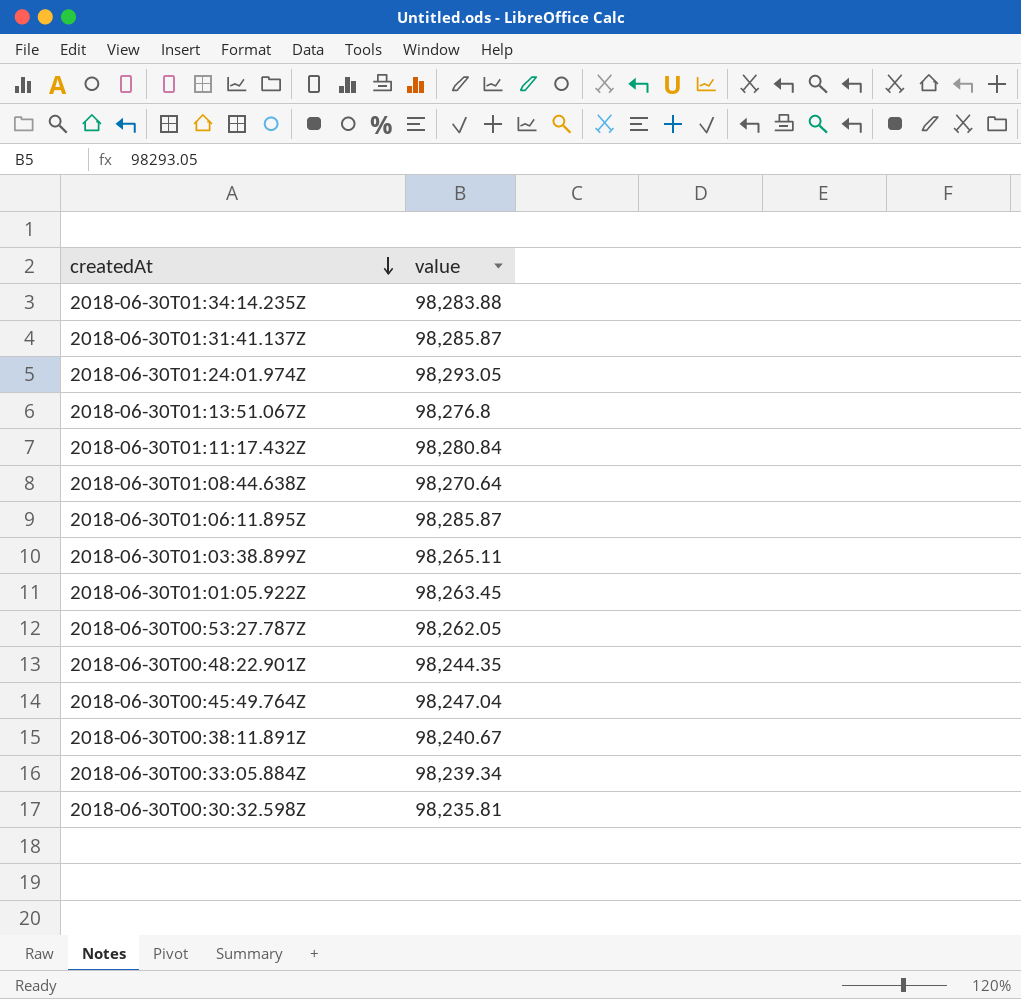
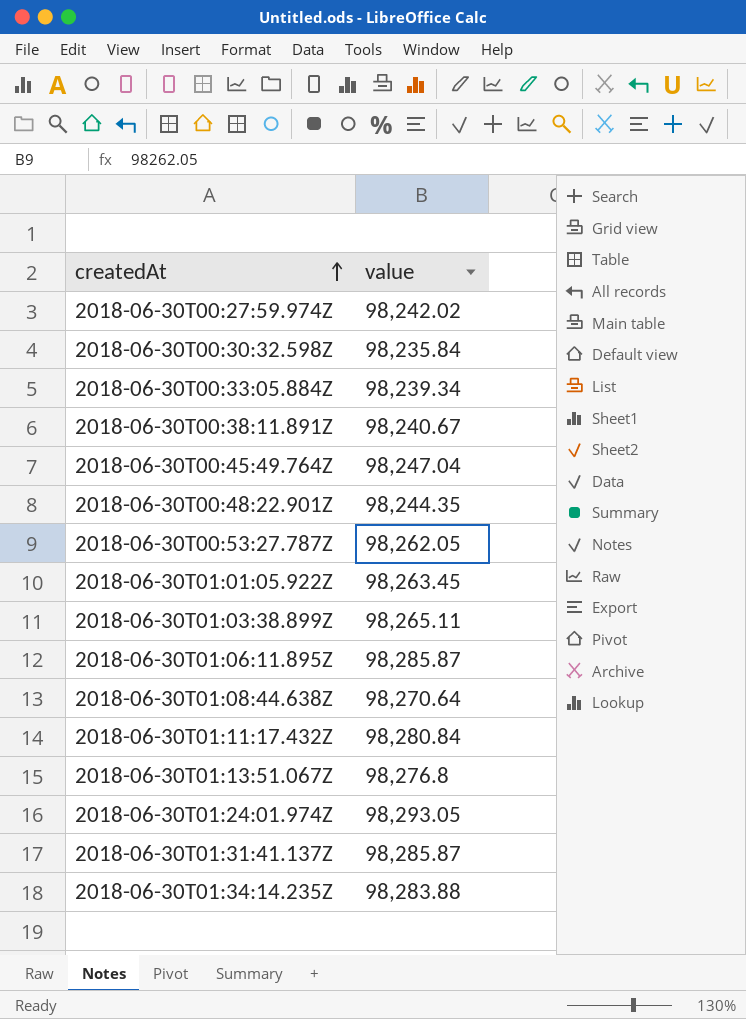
row order: createdAt descending -> createdAt ascending
row 2018-06-30T00:27:59.974Z: none -> 98,242.02
2018-06-30T00:30:32.598Z | value: 98,235.81 -> 98,235.84

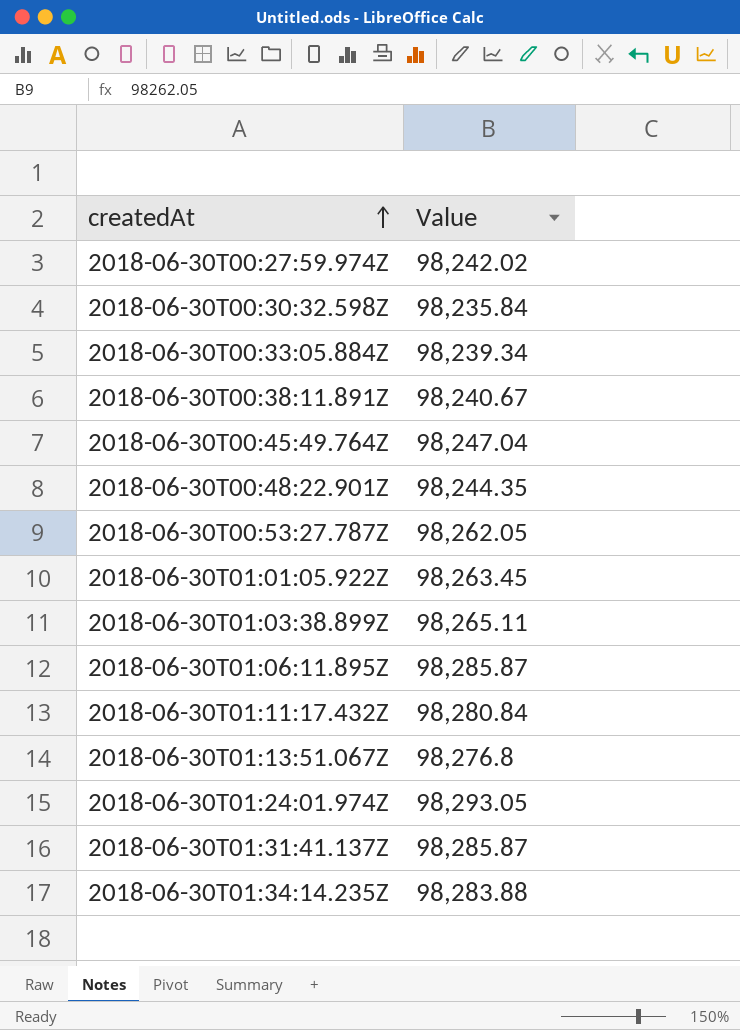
column name: value -> Value
row 2018-06-30T01:08:44.638Z: 98,270.64 -> none

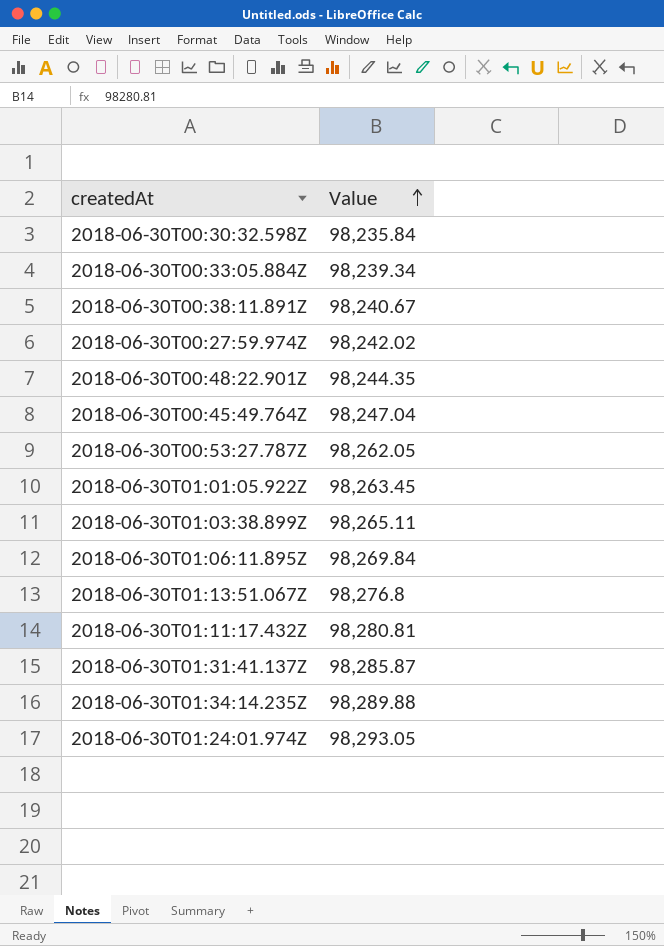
row order: createdAt ascending -> Value ascending
2018-06-30T01:06:11.895Z | Value: 98,285.87 -> 98,269.84
2018-06-30T01:11:17.432Z | Value: 98,280.84 -> 98,280.81
2018-06-30T01:34:14.235Z | Value: 98,283.88 -> 98,289.88

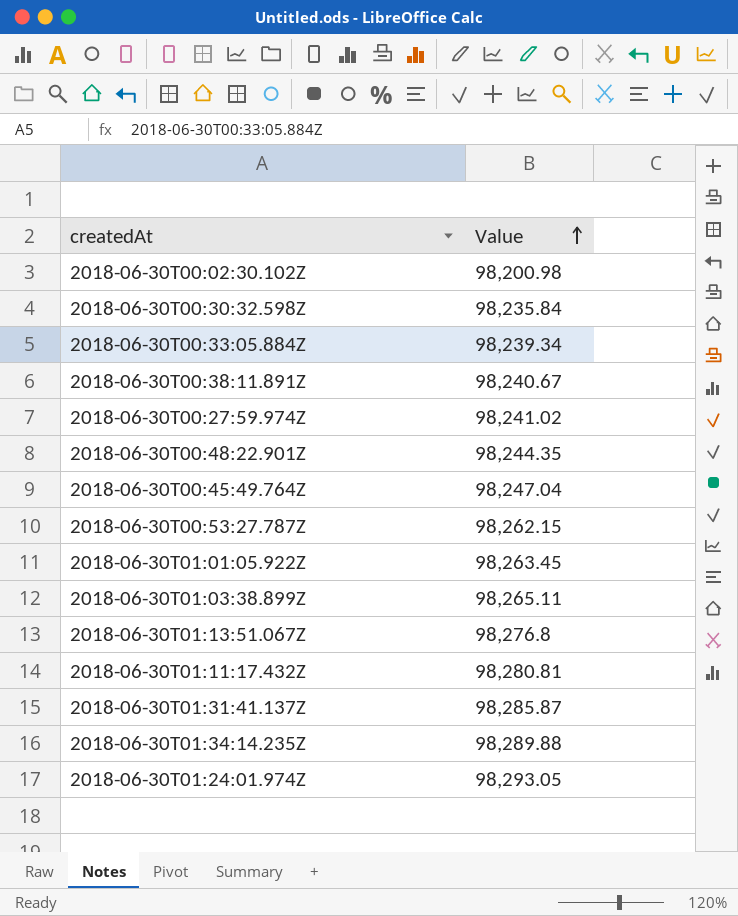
row 2018-06-30T01:06:11.895Z: 98,269.84 -> none
row 2018-06-30T00:02:30.102Z: none -> 98,200.98
2018-06-30T00:27:59.974Z | Value: 98,242.02 -> 98,241.02
2018-06-30T00:53:27.787Z | Value: 98,262.05 -> 98,262.15

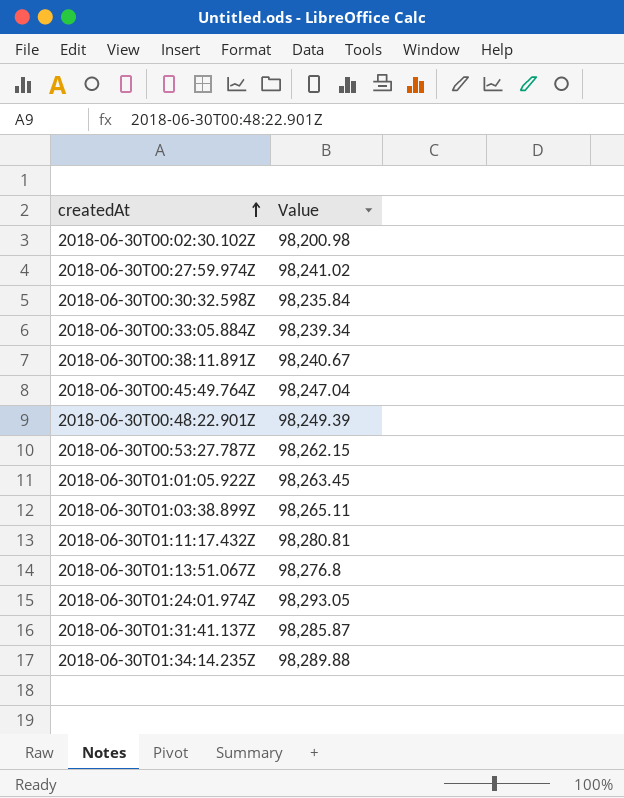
row order: Value ascending -> createdAt ascending
2018-06-30T00:48:22.901Z | Value: 98,244.35 -> 98,249.39

